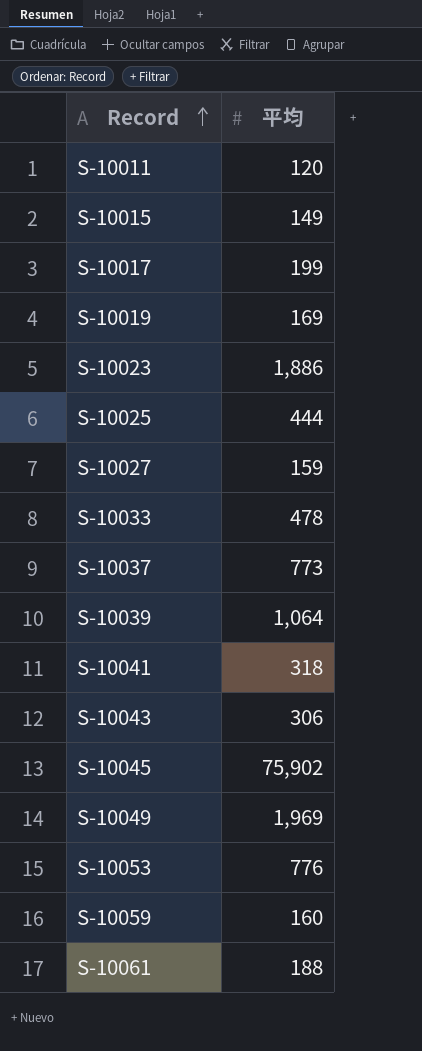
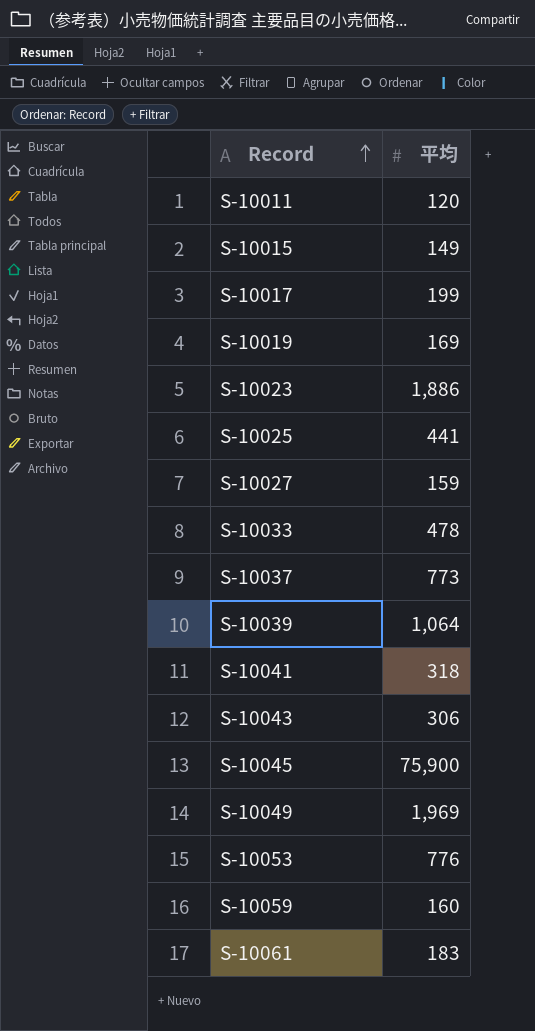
S-10025 | 平均: 444 -> 441
S-10045 | 平均: 75,902 -> 75,900
S-10061 | 平均: 188 -> 183

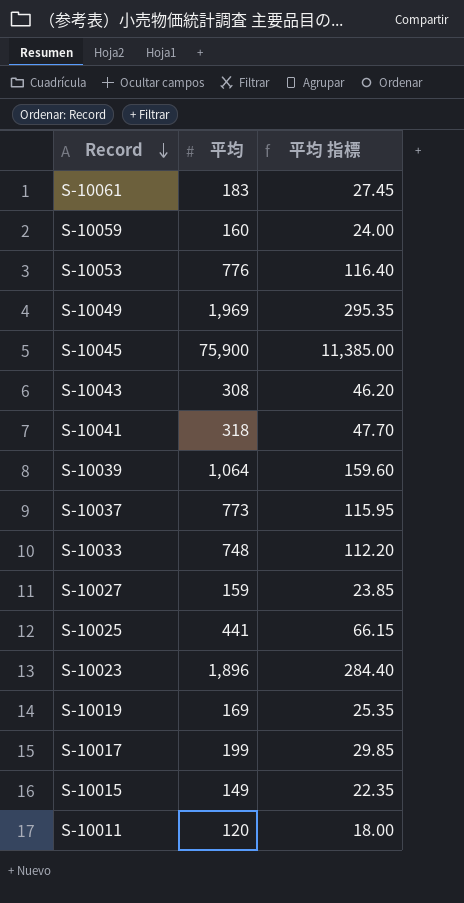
row order: Record ascending -> Record descending
column 平均 指標 | formula: none -> [平均] * 0.15
S-10043 | 平均: 306 -> 308
S-10033 | 平均: 478 -> 748
S-10023 | 平均: 1,886 -> 1,896

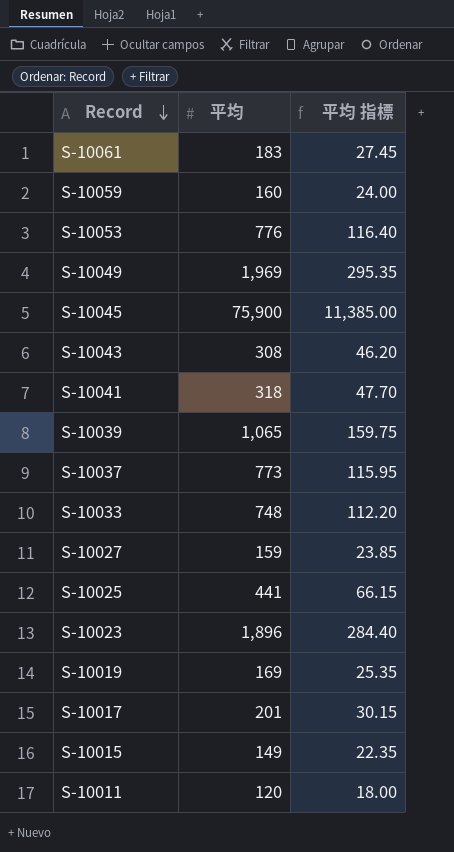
S-10039 | 平均: 1,064 -> 1,065
S-10039 | 平均 指標: 159.60 -> 159.75
S-10017 | 平均: 199 -> 201
S-10017 | 平均 指標: 29.85 -> 30.15

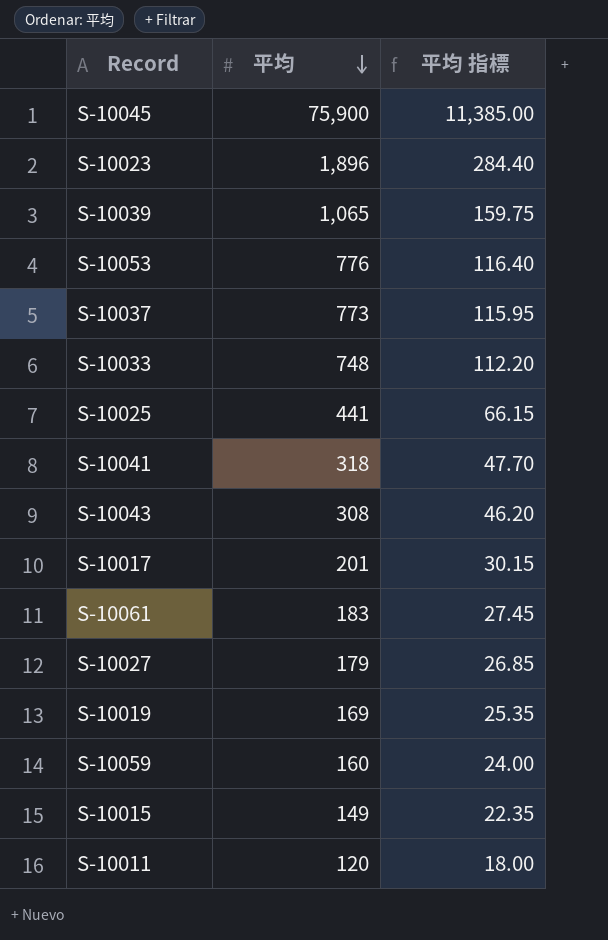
row order: Record descending -> 平均 descending
row S-10049: 1,969 | 295.35 -> none
S-10027 | 平均: 159 -> 179
S-10027 | 平均 指標: 23.85 -> 26.85

